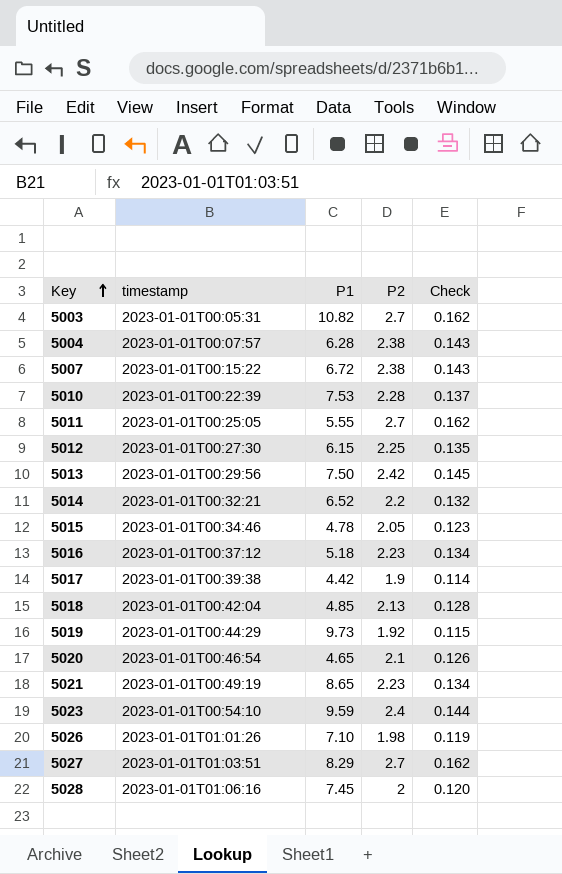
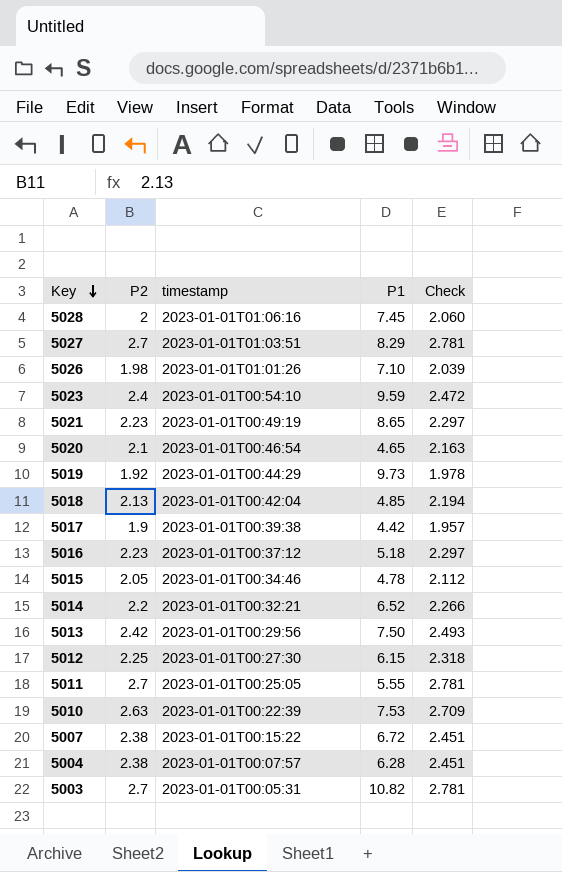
row order: Key ascending -> Key descending
column P2 | position: 4 -> 2
column Check | formula: [P2] * 0.06 -> [P2] * 1.03
5010 | P2: 2.28 -> 2.63

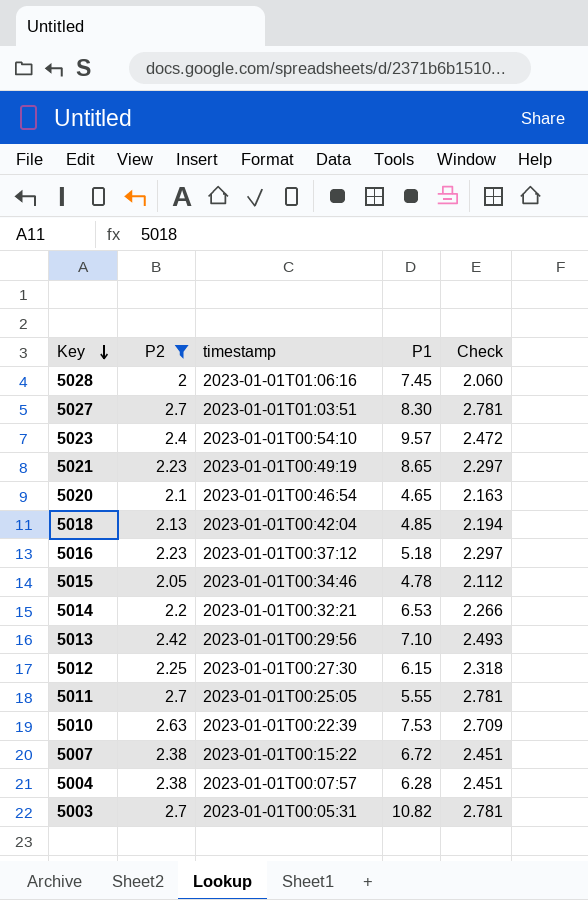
filter: none -> P2 >= 2
5027 | P1: 8.29 -> 8.30
5023 | P1: 9.59 -> 9.57
5014 | P1: 6.52 -> 6.53
5013 | P1: 7.50 -> 7.10

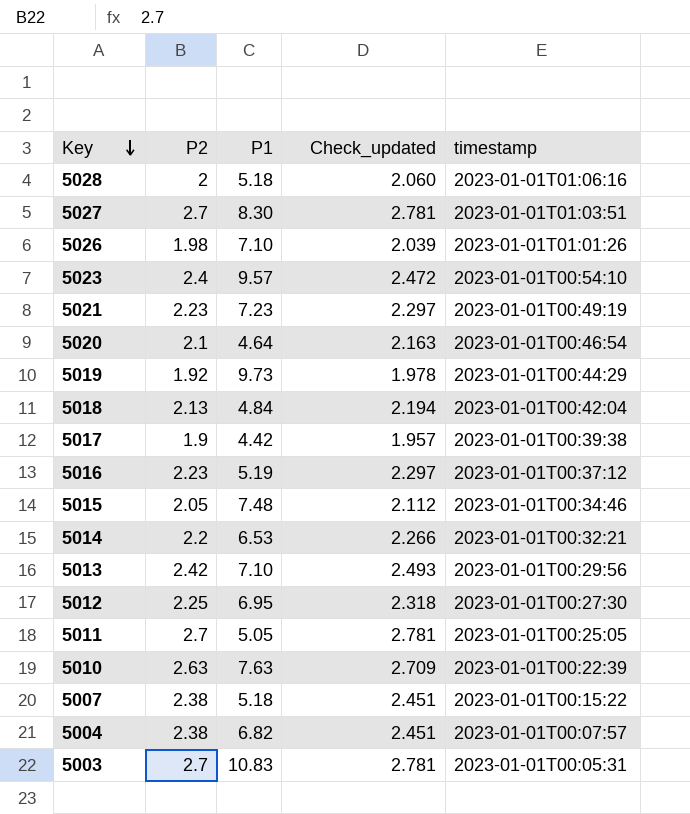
filter: P2 >= 2 -> none
column name: Check -> Check_updated
column timestamp | position: 3 -> 5
5028 | P1: 7.45 -> 5.18
5021 | P1: 8.65 -> 7.23
5020 | P1: 4.65 -> 4.64
5018 | P1: 4.85 -> 4.84
5016 | P1: 5.18 -> 5.19
5015 | P1: 4.78 -> 7.48
5012 | P1: 6.15 -> 6.95
5011 | P1: 5.55 -> 5.05
5010 | P1: 7.53 -> 7.63
5007 | P1: 6.72 -> 5.18
5004 | P1: 6.28 -> 6.82
5003 | P1: 10.82 -> 10.83

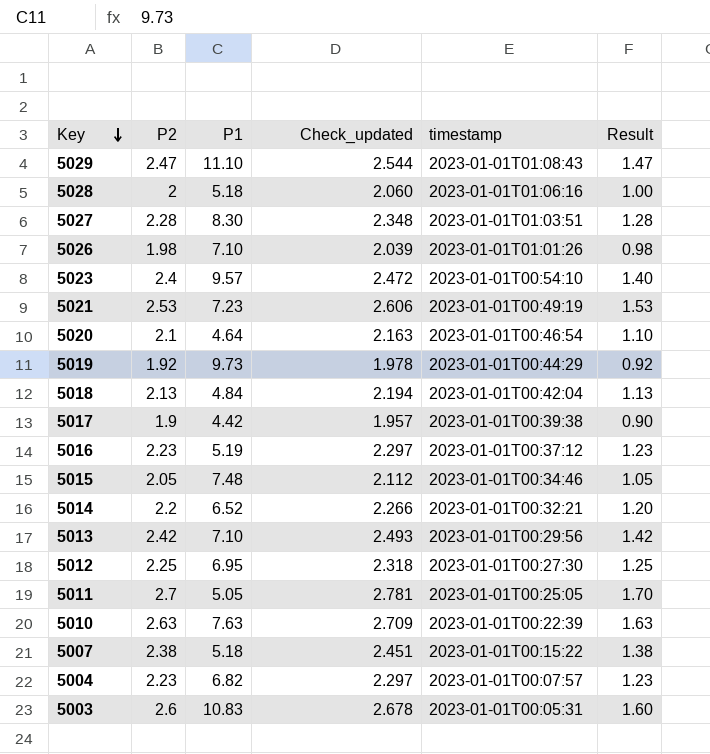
column Result | formula: none -> [P2] - 1
row 5029: none -> 2.47 | 11.10 | 2.544 | 2023-01-01T01:08:43 | 1.47
5027 | P2: 2.7 -> 2.28
5027 | Check_updated: 2.781 -> 2.348
5021 | P2: 2.23 -> 2.53
5021 | Check_updated: 2.297 -> 2.606
5014 | P1: 6.53 -> 6.52
5004 | P2: 2.38 -> 2.23
5004 | Check_updated: 2.451 -> 2.297
5003 | P2: 2.7 -> 2.6
5003 | Check_updated: 2.781 -> 2.678

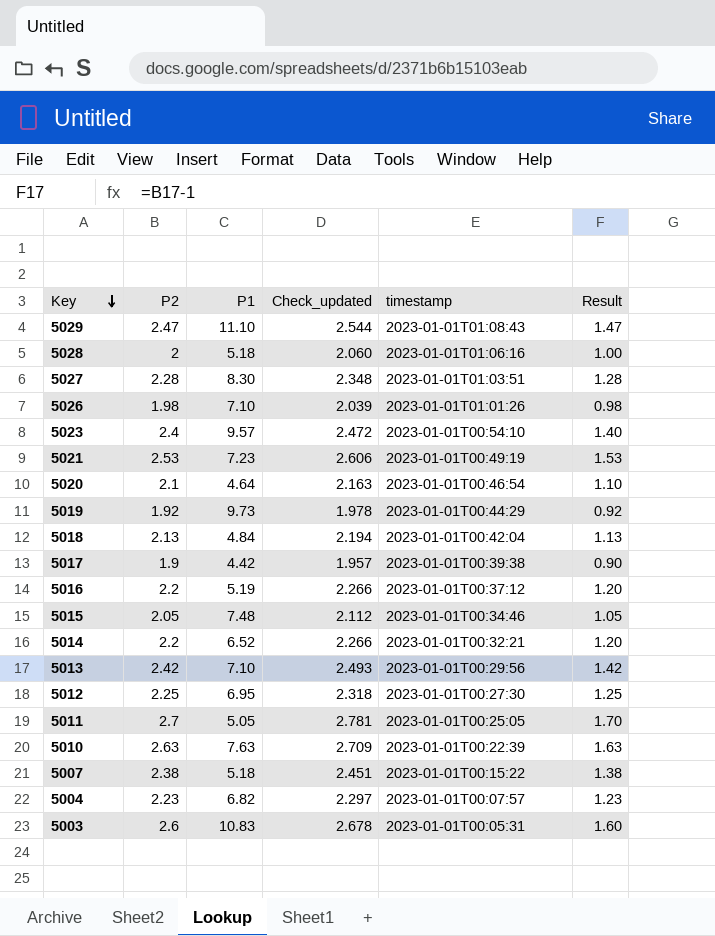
5016 | P2: 2.23 -> 2.2
5016 | Check_updated: 2.297 -> 2.266
5016 | Result: 1.23 -> 1.20

